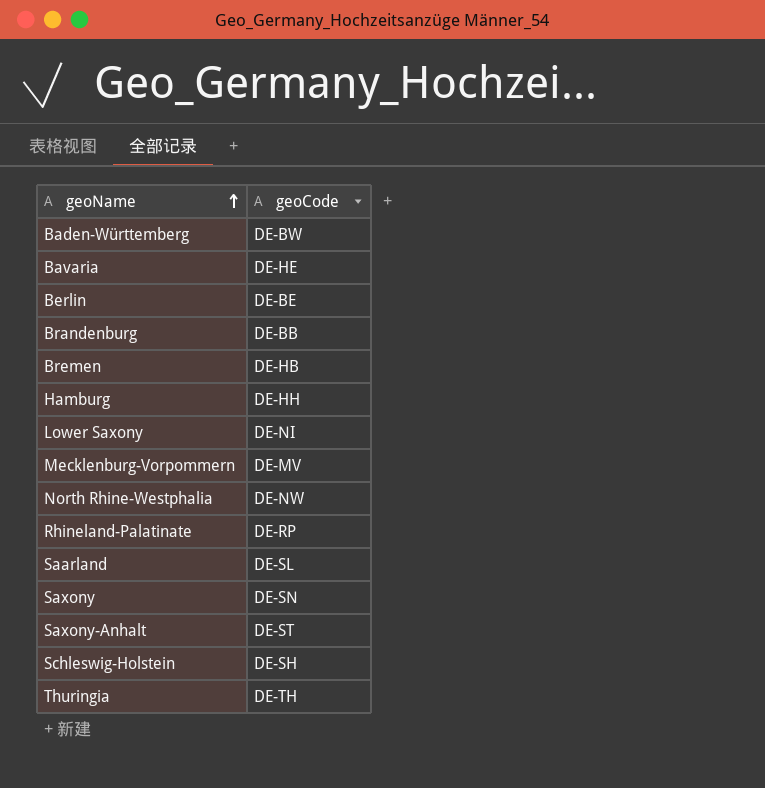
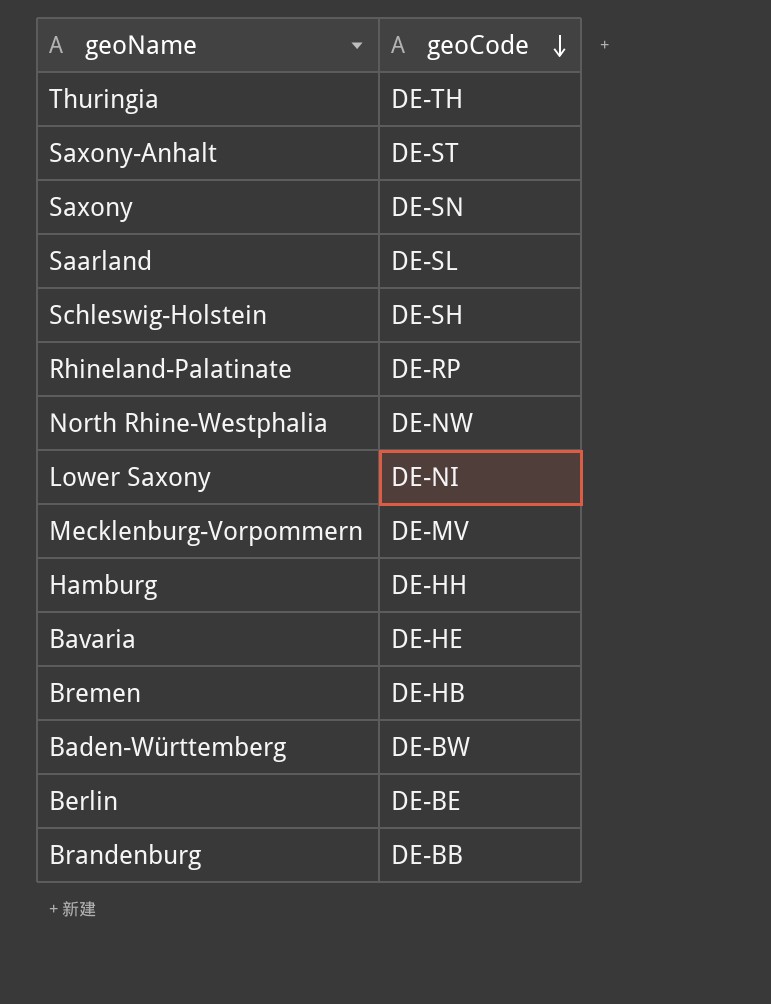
row order: geoName ascending -> geoCode descending

